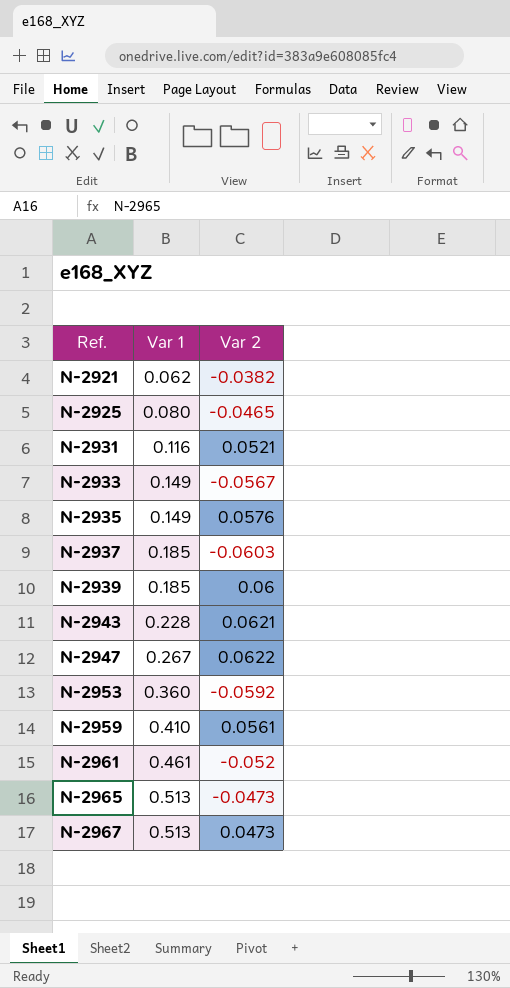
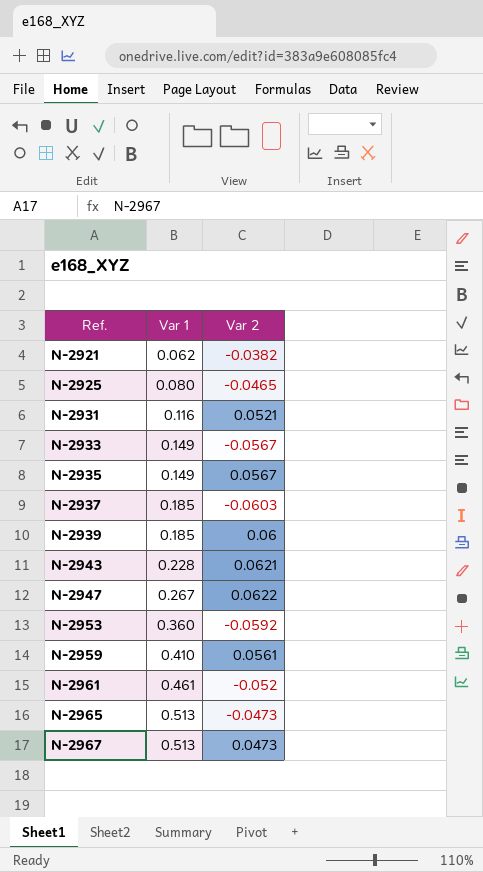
N-2935 | Var 2: 0.0576 -> 0.0567

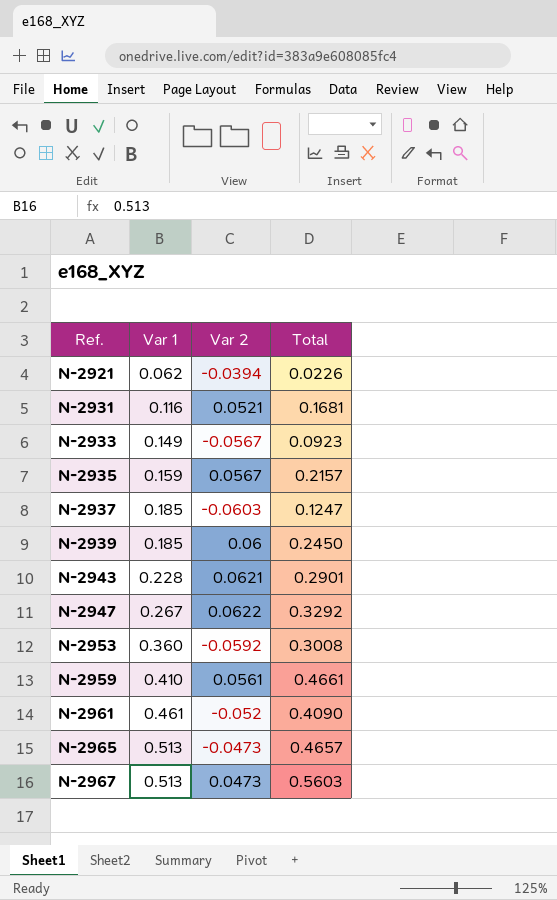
column Total | formula: none -> [Var 1] + [Var 2]
row N-2925: 0.080 | -0.0465 -> none
N-2921 | Var 2: -0.0382 -> -0.0394
N-2935 | Var 1: 0.149 -> 0.159

